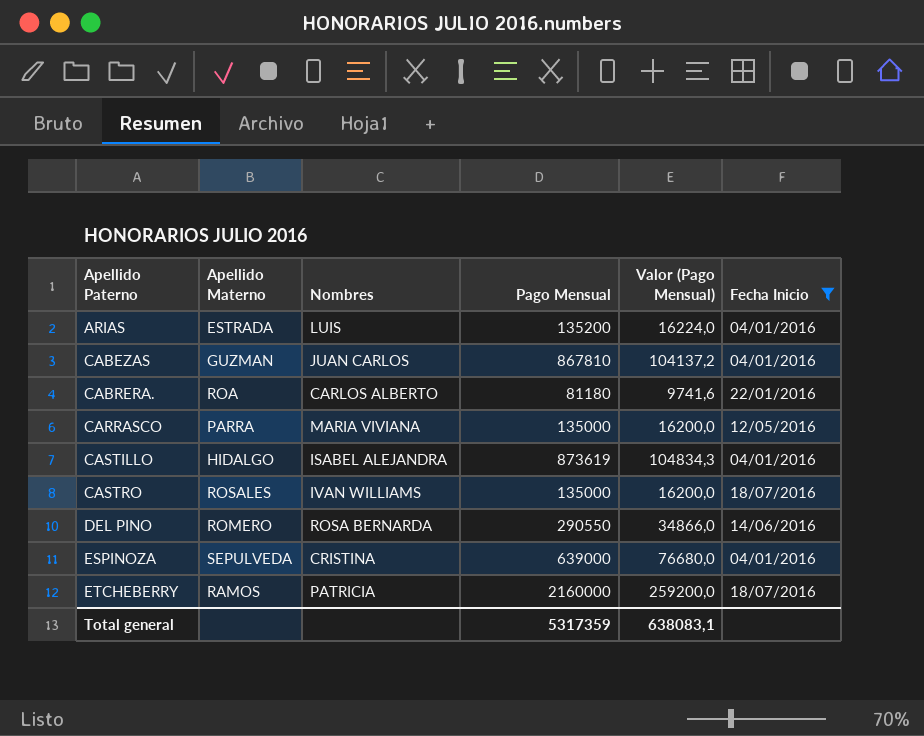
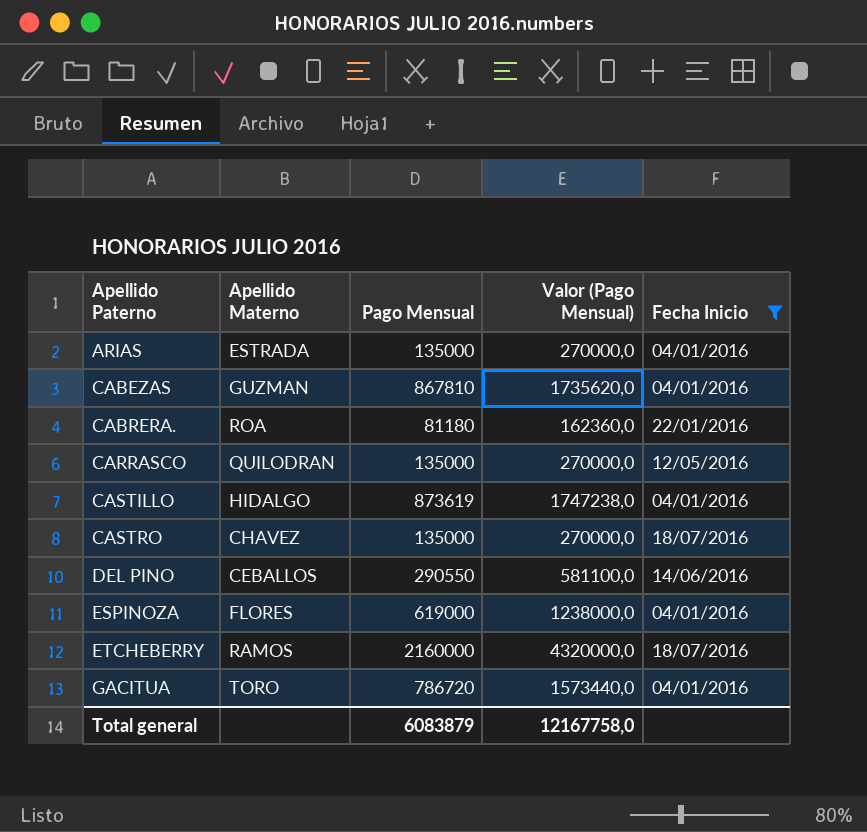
column Nombres | position: 3 -> none
column Valor (Pago Mensual) | formula: [Pago Mensual] * 0,12 -> [Pago Mensual] * 2
ARIAS | Pago Mensual: 135200 -> 135000
CARRASCO | Apellido Materno: PARRA -> QUILODRAN
CASTRO | Apellido Materno: ROSALES -> CHAVEZ
DEL PINO | Apellido Materno: ROMERO -> CEBALLOS
ESPINOZA | Apellido Materno: SEPULVEDA -> FLORES
ESPINOZA | Pago Mensual: 639000 -> 619000
row GACITUA: none -> TORO | 786720 | 1573440,0 | 04/01/2016
Total general | Pago Mensual: 5317359 -> 6083879
Total general | Valor (Pago Mensual): 638083,1 -> 12167758,0

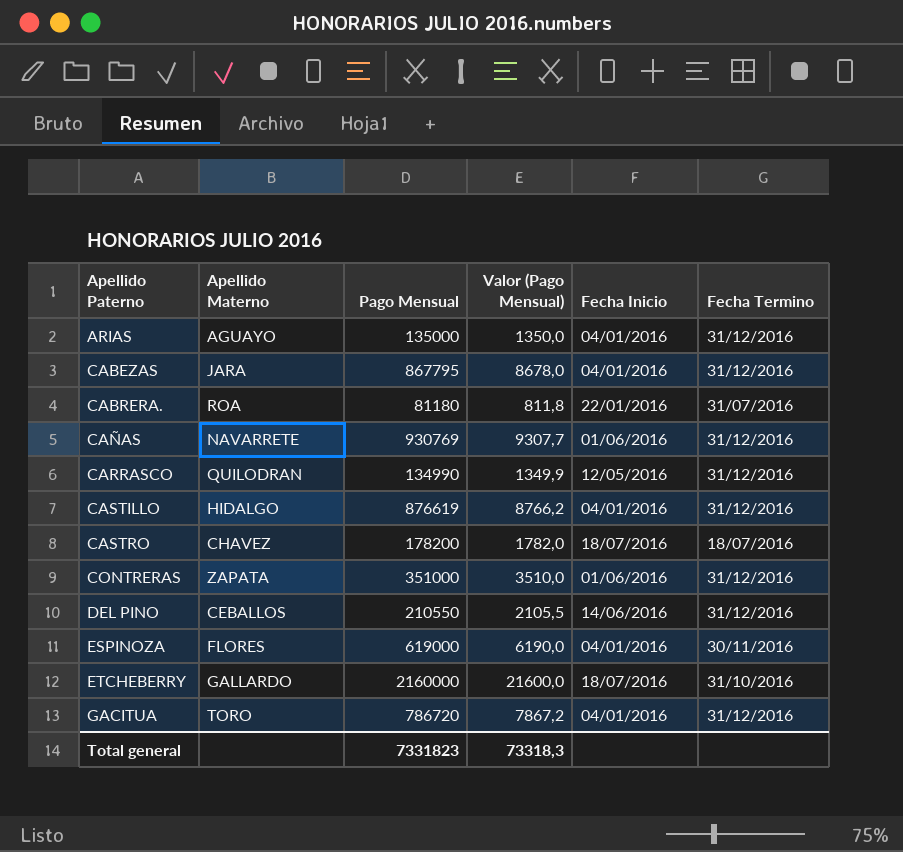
filter: Fecha Inicio != 01/06/2016 -> none
column Valor (Pago Mensual) | formula: [Pago Mensual] * 2 -> [Pago Mensual] * 0,01
column Fecha Termino | position: none -> 6
ARIAS | Apellido Materno: ESTRADA -> AGUAYO
CABEZAS | Apellido Materno: GUZMAN -> JARA
CABEZAS | Pago Mensual: 867810 -> 867795
CARRASCO | Pago Mensual: 135000 -> 134990
CASTILLO | Pago Mensual: 873619 -> 876619
CASTRO | Pago Mensual: 135000 -> 178200
DEL PINO | Pago Mensual: 290550 -> 210550
ETCHEBERRY | Apellido Materno: RAMOS -> GALLARDO
Total general | Pago Mensual: 6083879 -> 7331823
Total general | Valor (Pago Mensual): 12167758,0 -> 73318,3

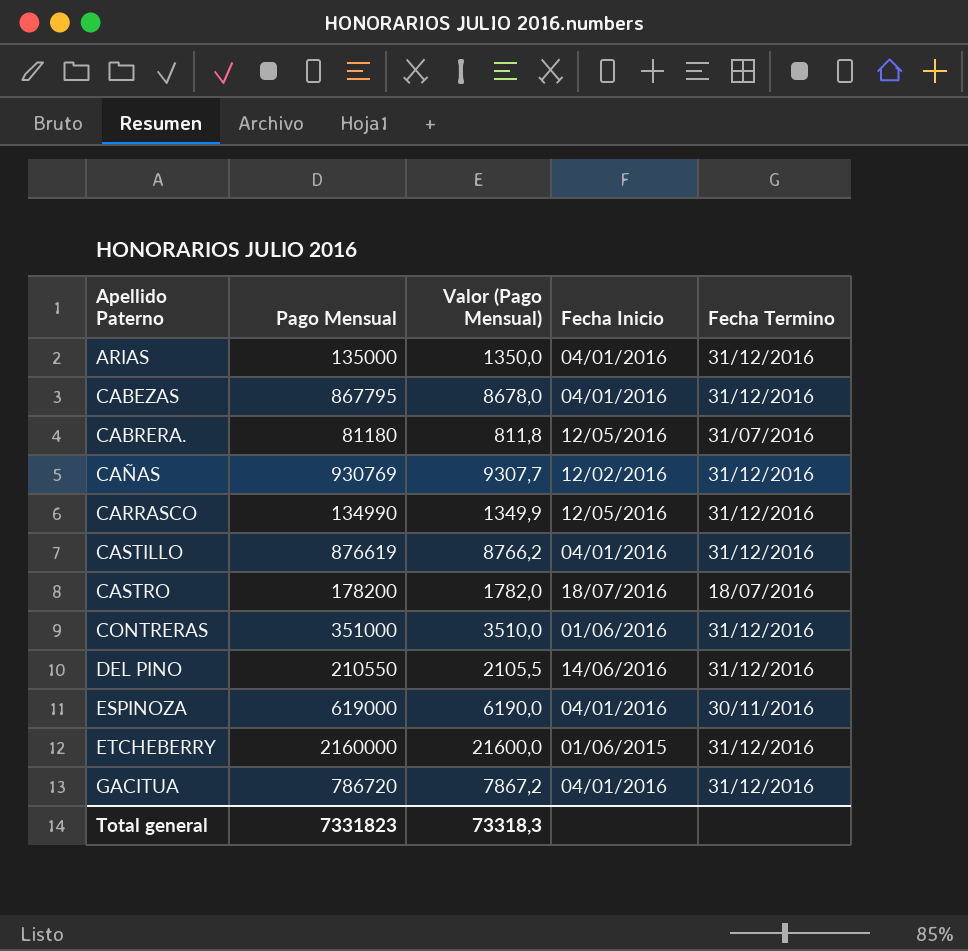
column Apellido Materno | position: 2 -> none
CABRERA. | Fecha Inicio: 22/01/2016 -> 12/05/2016
CAÑAS | Fecha Inicio: 01/06/2016 -> 12/02/2016
ETCHEBERRY | Fecha Inicio: 18/07/2016 -> 01/06/2015
ETCHEBERRY | Fecha Termino: 31/10/2016 -> 31/12/2016

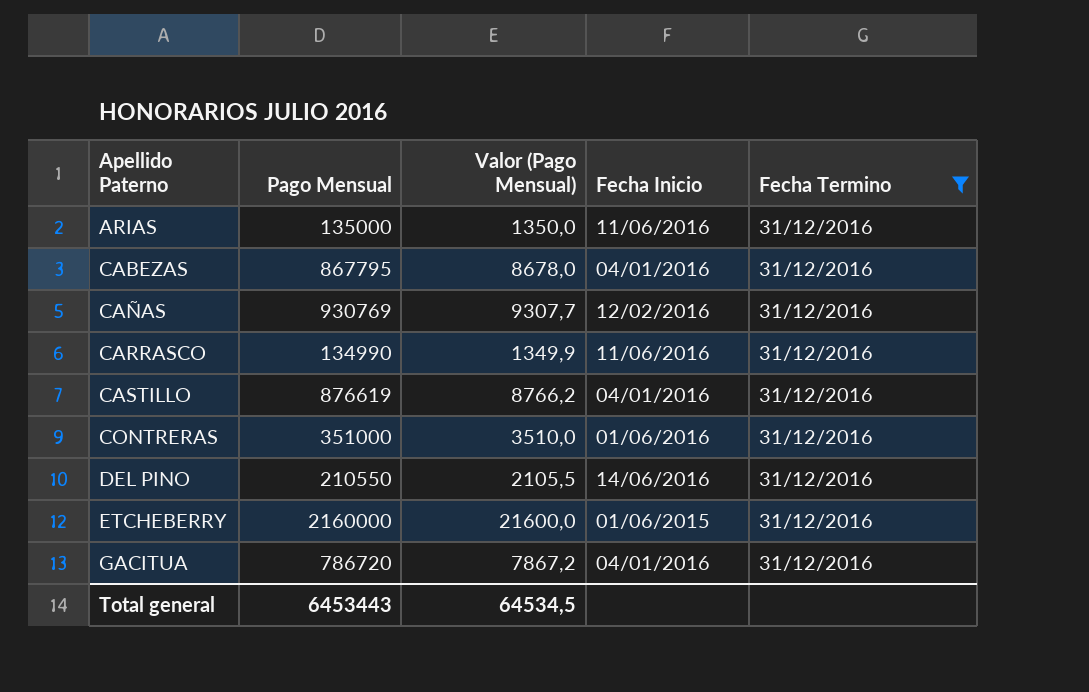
filter: none -> Fecha Termino = 31/12/2016
ARIAS | Fecha Inicio: 04/01/2016 -> 11/06/2016
CARRASCO | Fecha Inicio: 12/05/2016 -> 11/06/2016
Total general | Pago Mensual: 7331823 -> 6453443
Total general | Valor (Pago Mensual): 73318,3 -> 64534,5

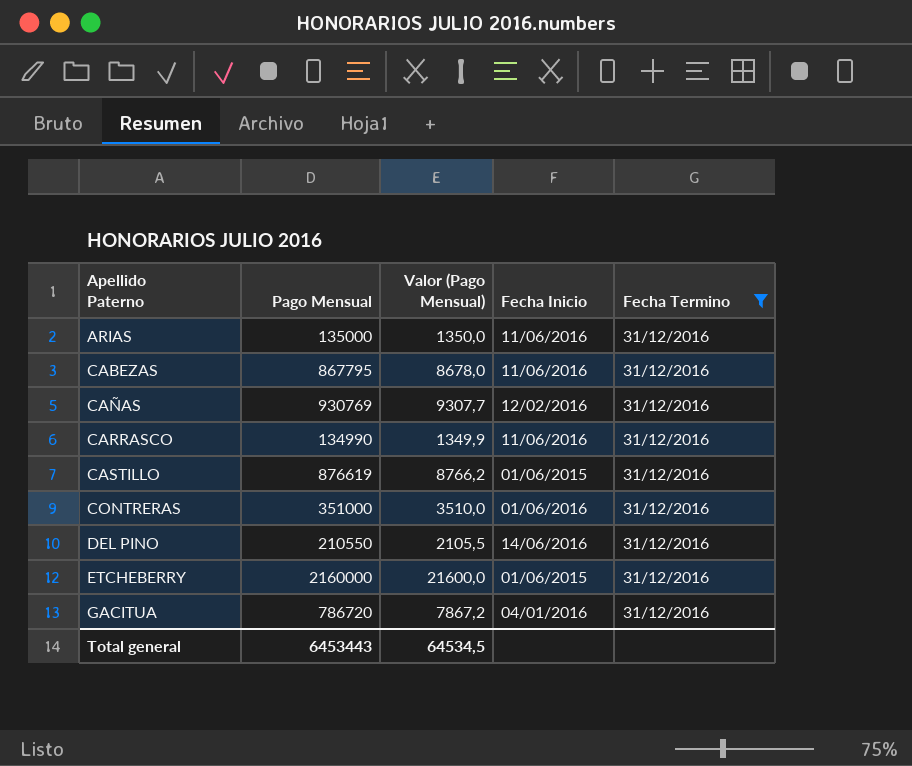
CABEZAS | Fecha Inicio: 04/01/2016 -> 11/06/2016
CASTILLO | Fecha Inicio: 04/01/2016 -> 01/06/2015

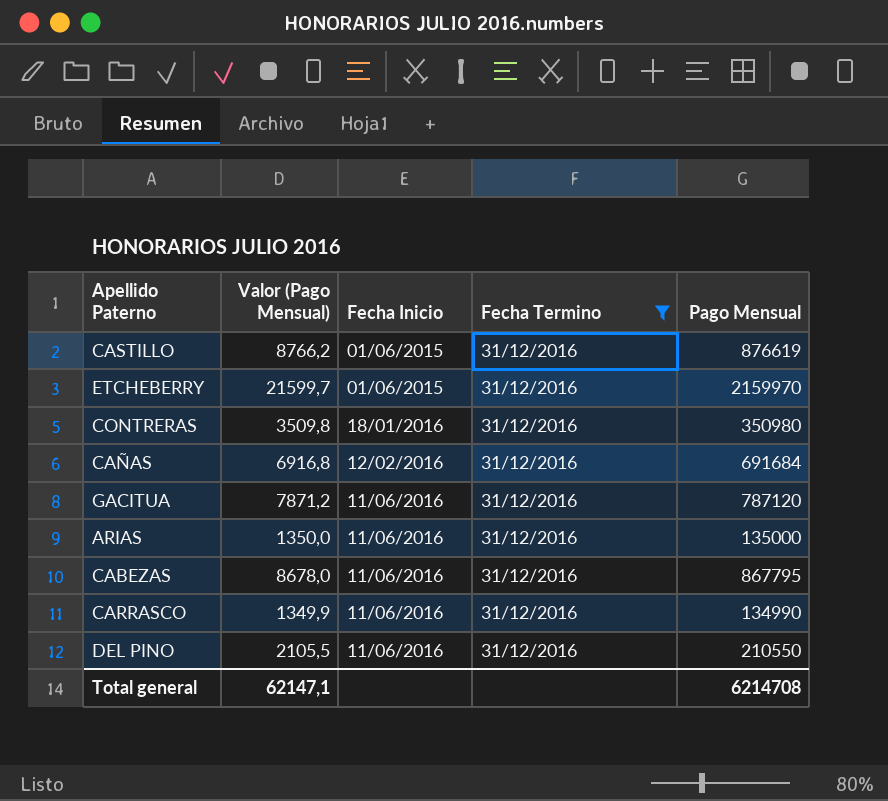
row order: Apellido Paterno ascending -> Fecha Inicio ascending
column Pago Mensual | position: 2 -> 5
ETCHEBERRY | Valor (Pago Mensual): 21600,0 -> 21599,7
ETCHEBERRY | Pago Mensual: 2160000 -> 2159970
CONTRERAS | Valor (Pago Mensual): 3510,0 -> 3509,8
CONTRERAS | Fecha Inicio: 01/06/2016 -> 18/01/2016
CONTRERAS | Pago Mensual: 351000 -> 350980
CAÑAS | Valor (Pago Mensual): 9307,7 -> 6916,8
CAÑAS | Pago Mensual: 930769 -> 691684
GACITUA | Valor (Pago Mensual): 7867,2 -> 7871,2
GACITUA | Fecha Inicio: 04/01/2016 -> 11/06/2016
GACITUA | Pago Mensual: 786720 -> 787120
DEL PINO | Fecha Inicio: 14/06/2016 -> 11/06/2016
Total general | Valor (Pago Mensual): 64534,5 -> 62147,1
Total general | Pago Mensual: 6453443 -> 6214708

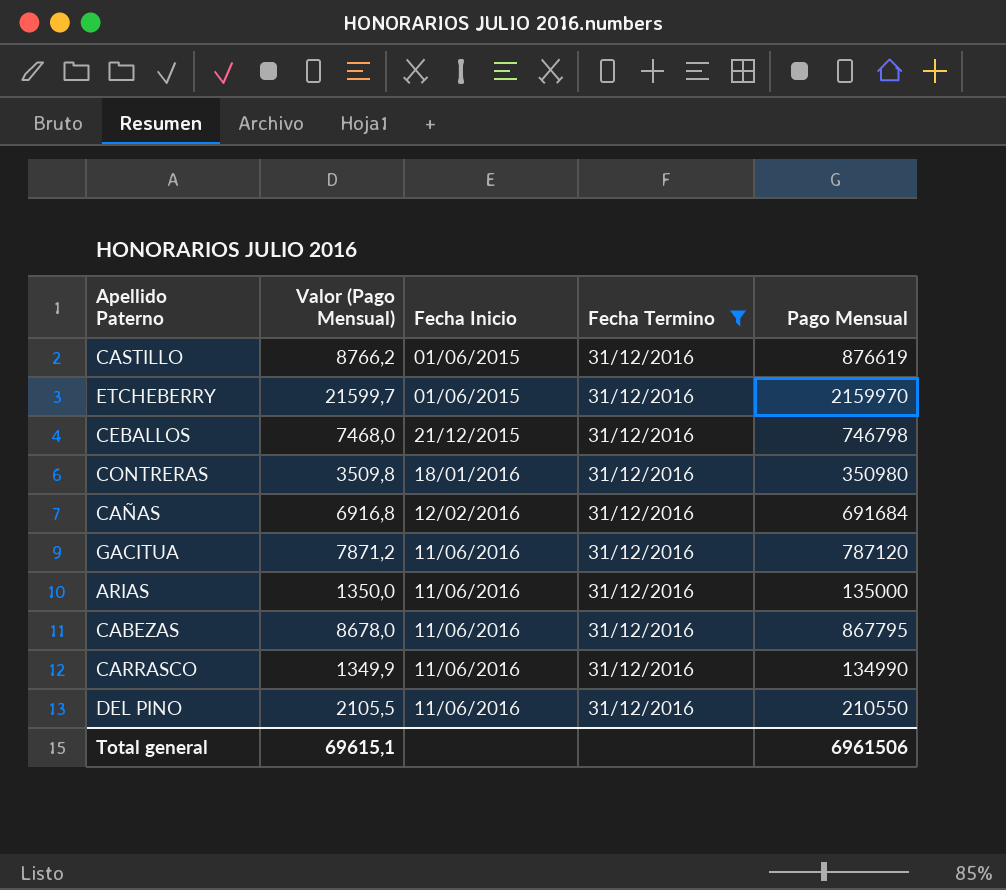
row CEBALLOS: none -> 7468,0 | 21/12/2015 | 31/12/2016 | 746798
Total general | Valor (Pago Mensual): 62147,1 -> 69615,1
Total general | Pago Mensual: 6214708 -> 6961506

